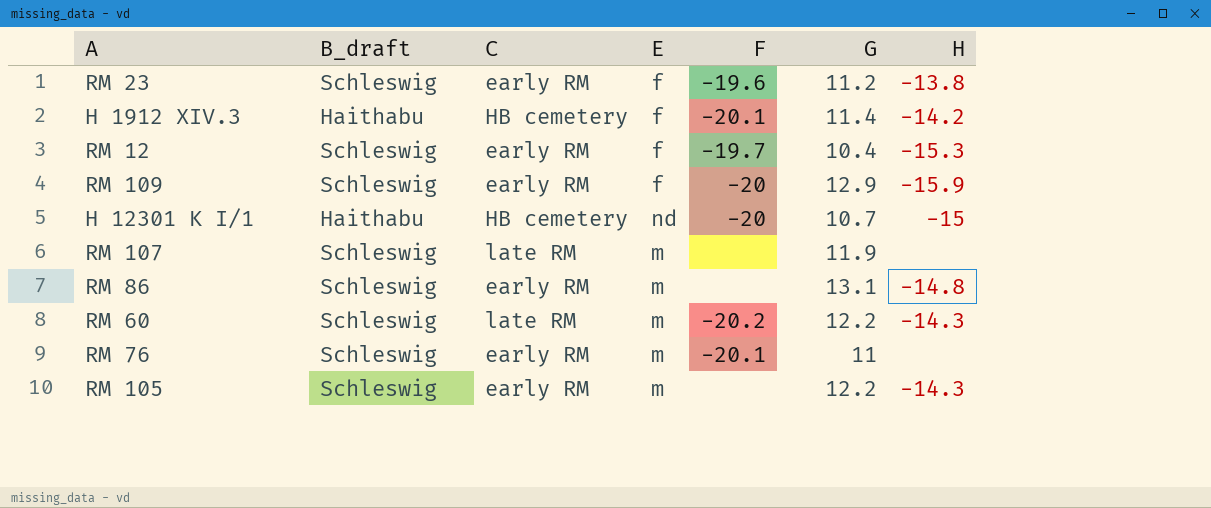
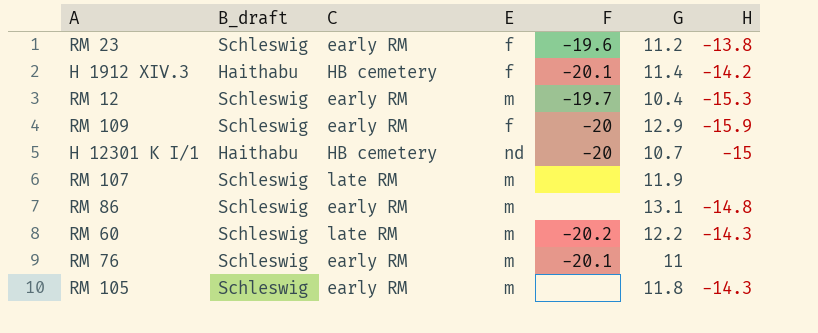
RM 12 | E: f -> m
RM 105 | G: 12.2 -> 11.8

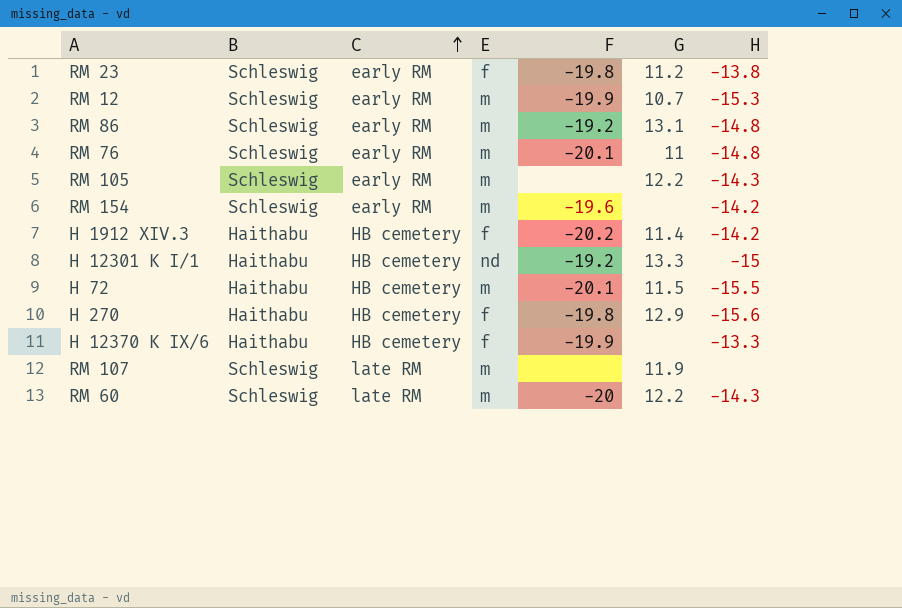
row order: none -> C ascending
column name: B_draft -> B
row RM 109: Schleswig | early RM | f | -20 | 12.9 | -15.9 -> none
RM 23 | F: -19.6 -> -19.8
RM 12 | F: -19.7 -> -19.9
RM 12 | G: 10.4 -> 10.7
RM 86 | F: none -> -19.2
RM 76 | H: none -> -14.8
RM 105 | G: 11.8 -> 12.2
row RM 154: none -> Schleswig | early RM | m | -19.6 | none | -14.2
H 1912 XIV.3 | F: -20.1 -> -20.2
H 12301 K I/1 | F: -20 -> -19.2
H 12301 K I/1 | G: 10.7 -> 13.3
row H 72: none -> Haithabu | HB cemetery | m | -20.1 | 11.5 | -15.5
row H 270: none -> Haithabu | HB cemetery | f | -19.8 | 12.9 | -15.6
row H 12370 K IX/6: none -> Haithabu | HB cemetery | f | -19.9 | none | -13.3
RM 60 | F: -20.2 -> -20

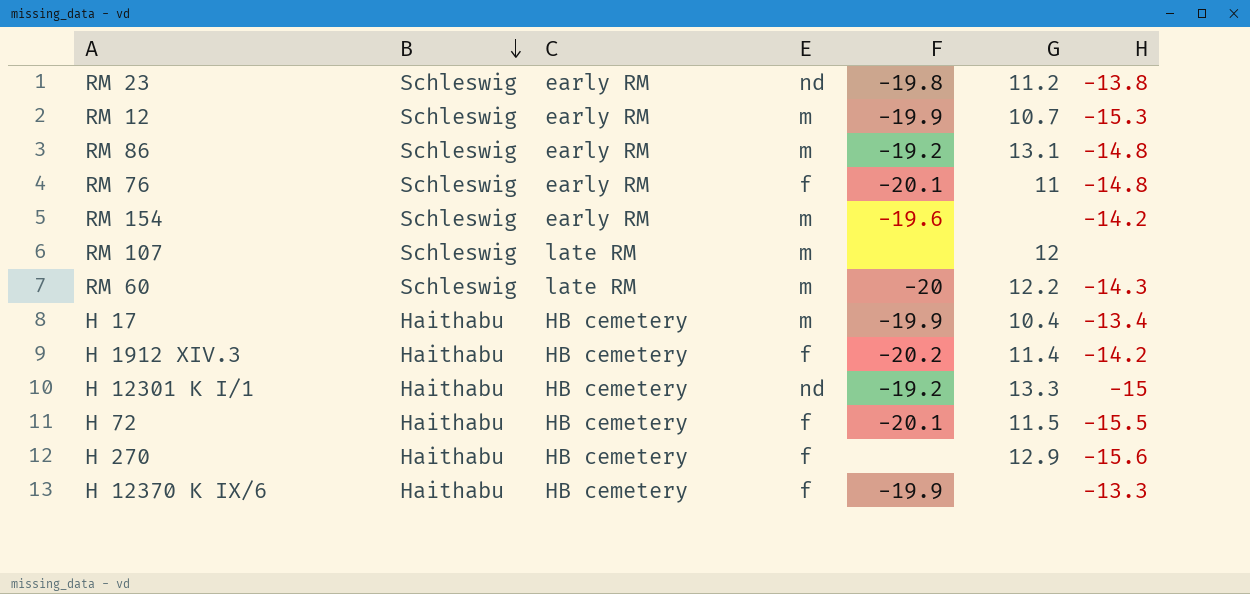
row order: C ascending -> B descending
row RM 105: Schleswig | early RM | m | none | 12.2 | -14.3 -> none
RM 23 | E: f -> nd
RM 76 | E: m -> f
RM 107 | G: 11.9 -> 12
row H 17: none -> Haithabu | HB cemetery | m | -19.9 | 10.4 | -13.4
H 72 | E: m -> f
H 270 | F: -19.8 -> none

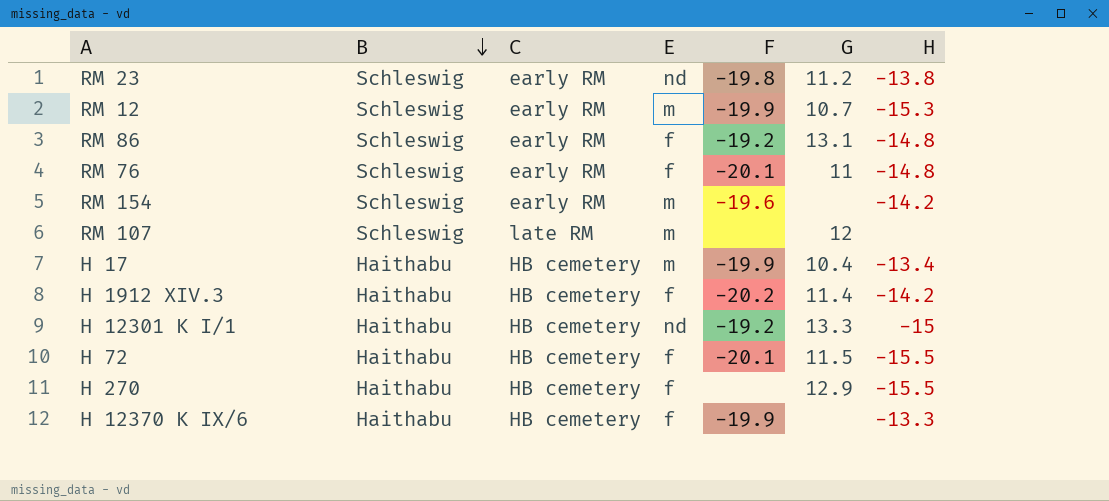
row RM 60: Schleswig | late RM | m | -20 | 12.2 | -14.3 -> none
RM 86 | E: m -> f
H 270 | H: -15.6 -> -15.5

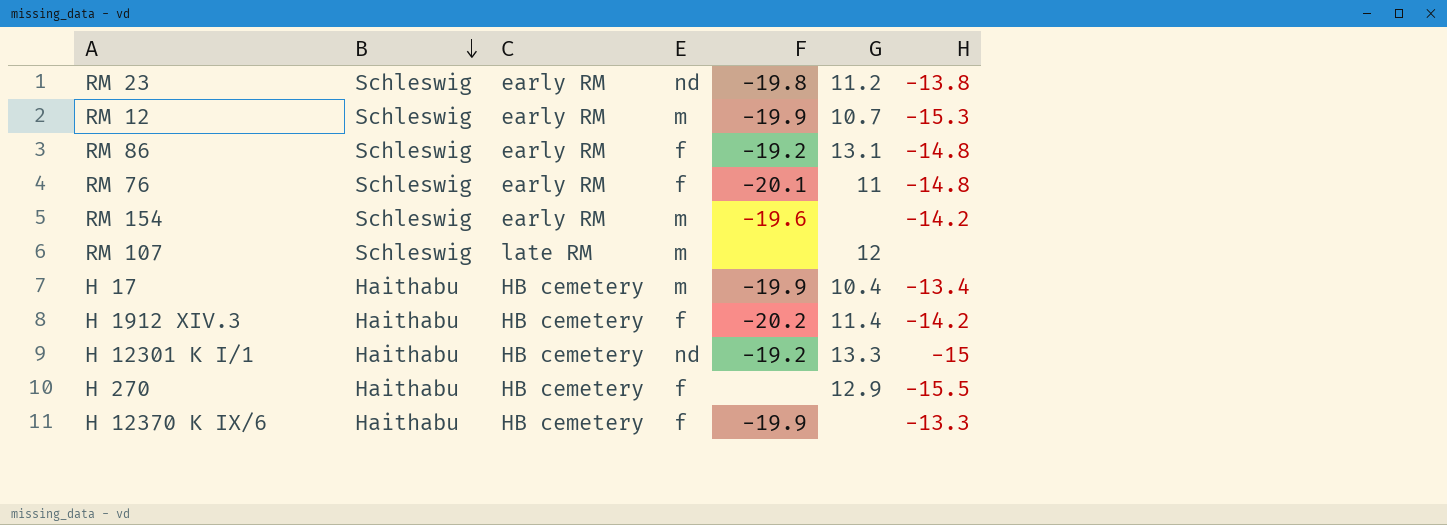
row H 72: Haithabu | HB cemetery | f | -20.1 | 11.5 | -15.5 -> none

